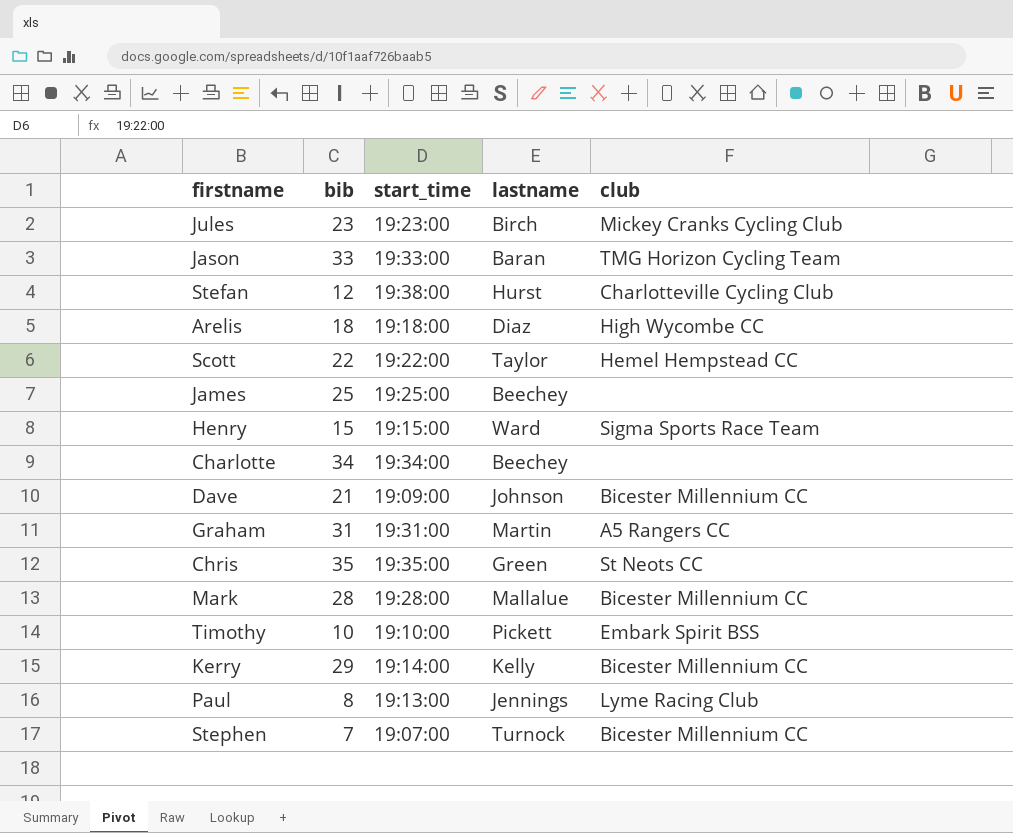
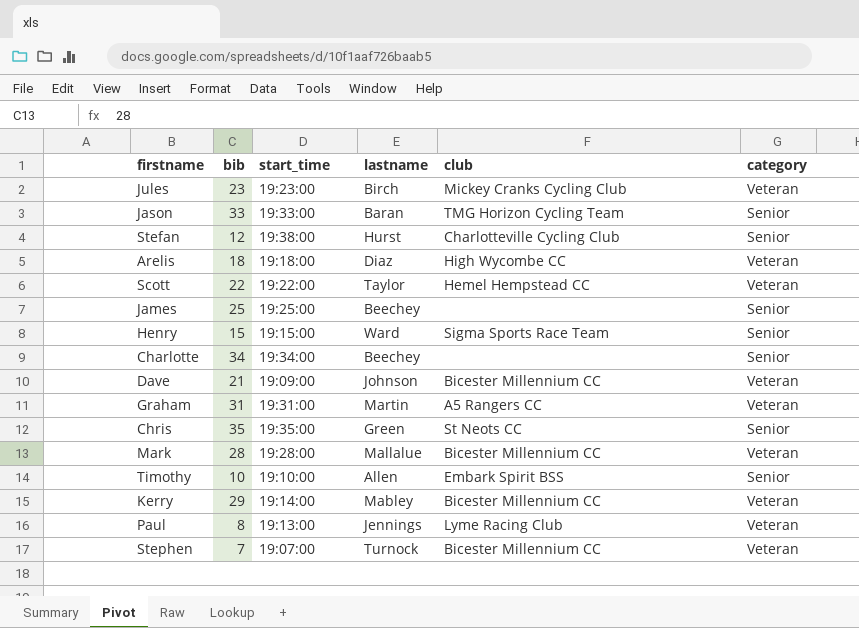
column category | position: none -> 6
Timothy | lastname: Pickett -> Allen
Kerry | lastname: Kelly -> Mabley

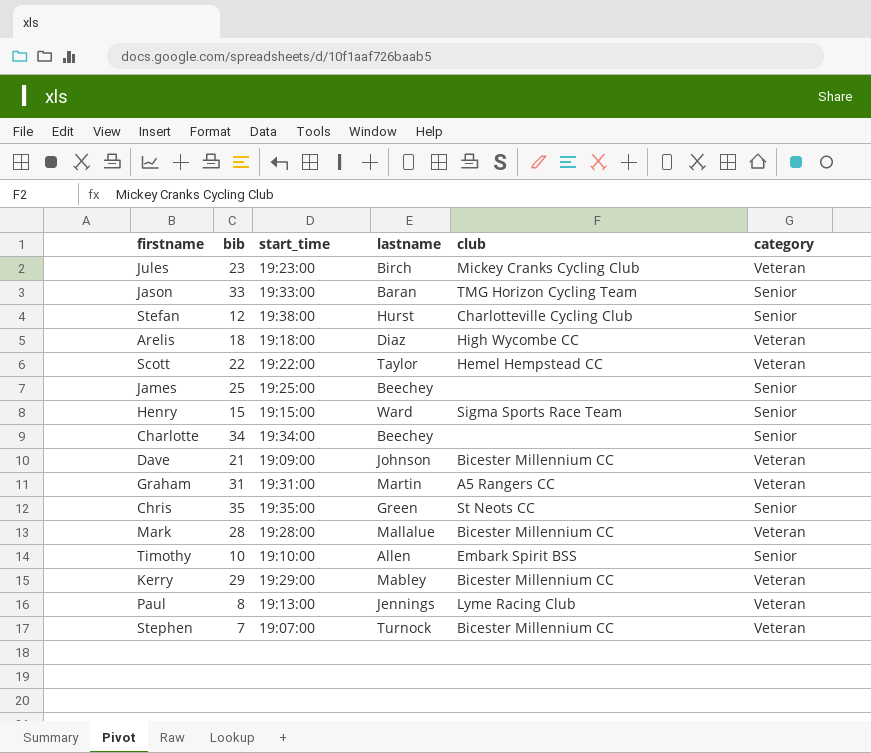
Kerry | start_time: 19:14:00 -> 19:29:00

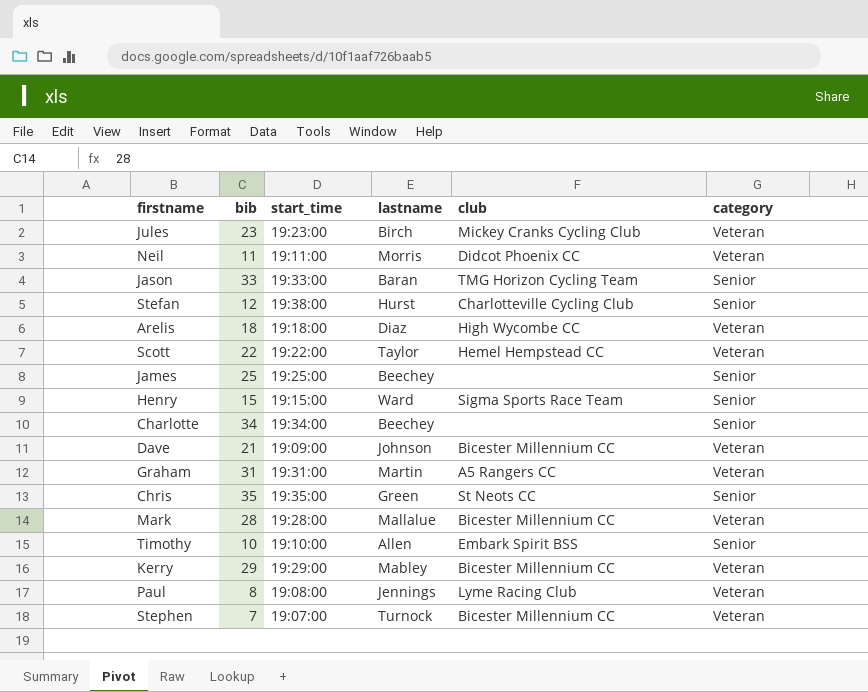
row Neil: none -> 11 | 19:11:00 | Morris | Didcot Phoenix CC | Veteran
Paul | start_time: 19:13:00 -> 19:08:00

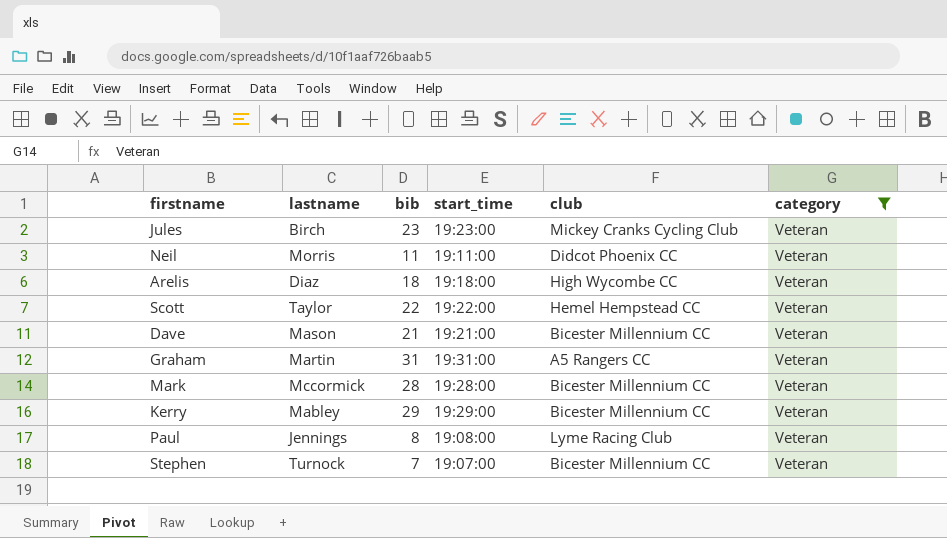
filter: none -> category = Veteran
column lastname | position: 4 -> 2
Dave | lastname: Johnson -> Mason
Dave | start_time: 19:09:00 -> 19:21:00
Mark | lastname: Mallalue -> Mccormick

